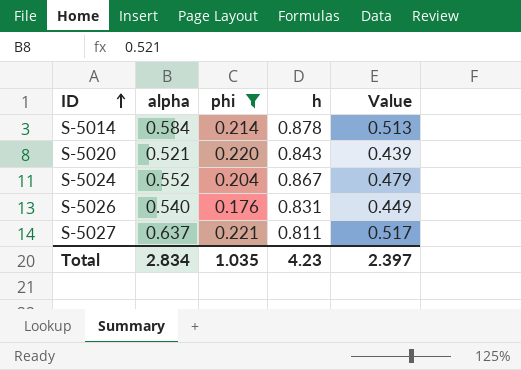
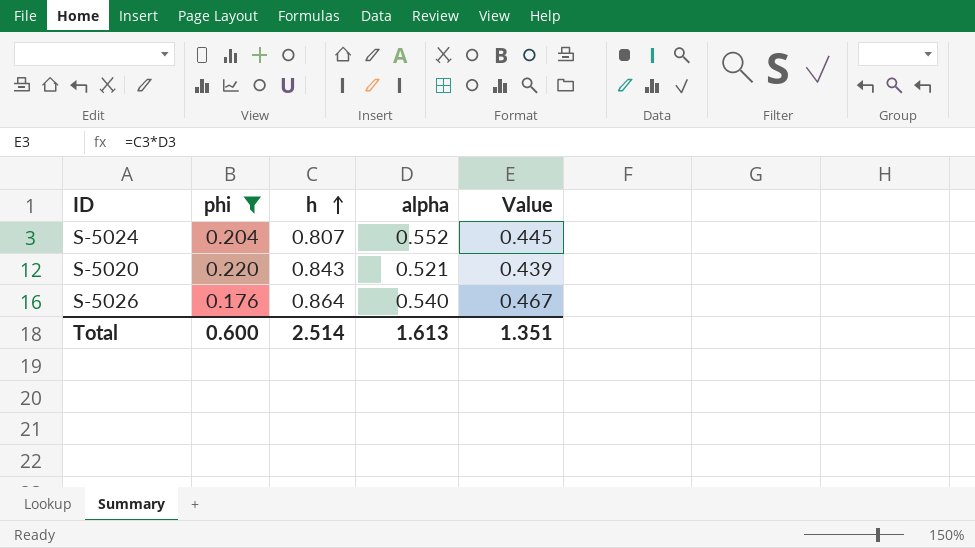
row order: ID ascending -> h ascending
column alpha | position: 2 -> 4
row S-5014: 0.584 | 0.214 | 0.878 | 0.513 -> none
row S-5027: 0.637 | 0.221 | 0.811 | 0.517 -> none
S-5024 | h: 0.867 -> 0.807
S-5024 | Value: 0.479 -> 0.445
S-5026 | h: 0.831 -> 0.864
S-5026 | Value: 0.449 -> 0.467
Total | phi: 1.035 -> 0.600
Total | h: 4.23 -> 2.514
Total | alpha: 2.834 -> 1.613
Total | Value: 2.397 -> 1.351

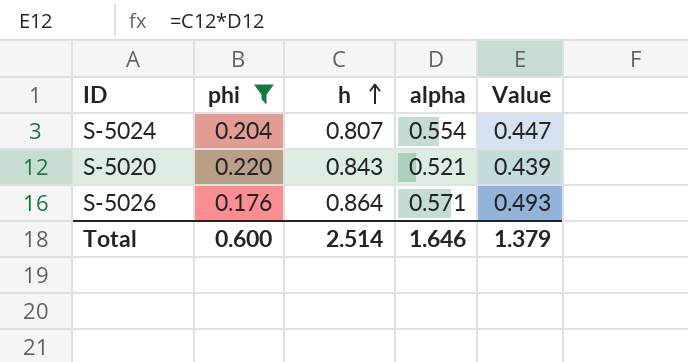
S-5024 | alpha: 0.552 -> 0.554
S-5024 | Value: 0.445 -> 0.447
S-5026 | alpha: 0.540 -> 0.571
S-5026 | Value: 0.467 -> 0.493
Total | alpha: 1.613 -> 1.646
Total | Value: 1.351 -> 1.379

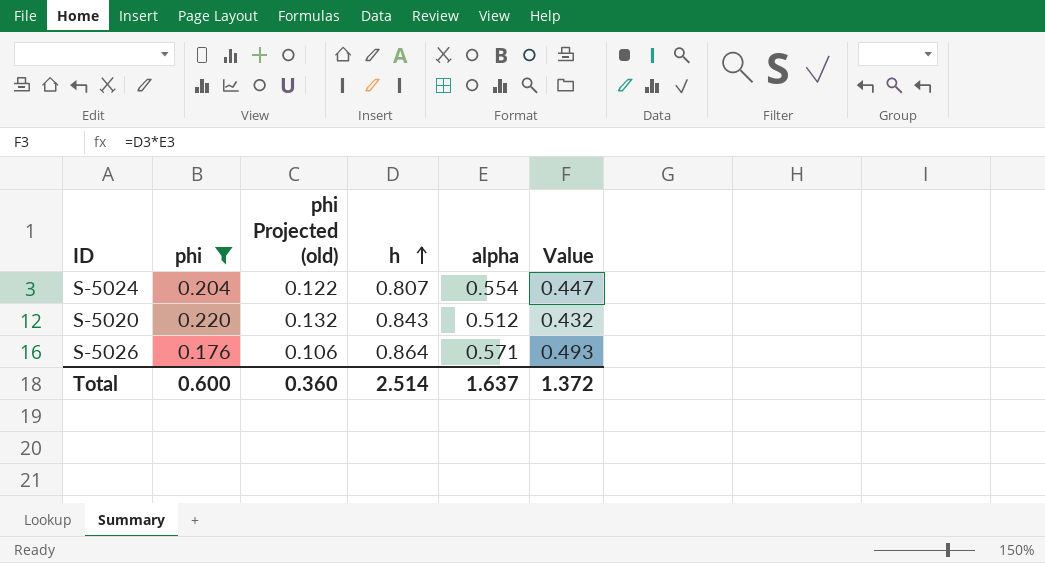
column phi Projected (old) | formula: none -> [phi] * 0.6
S-5020 | alpha: 0.521 -> 0.512
S-5020 | Value: 0.439 -> 0.432
Total | alpha: 1.646 -> 1.637
Total | Value: 1.379 -> 1.372

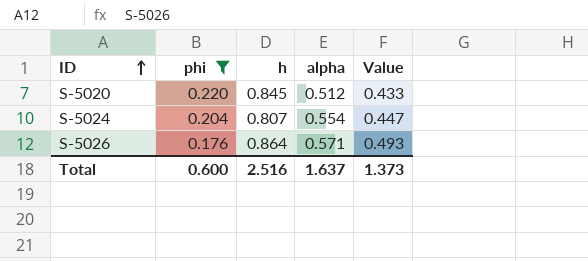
row order: h ascending -> ID ascending
column phi Projected (old) | formula: [phi] * 0.6 -> none
S-5020 | h: 0.843 -> 0.845
S-5020 | Value: 0.432 -> 0.433
Total | h: 2.514 -> 2.516
Total | Value: 1.372 -> 1.373

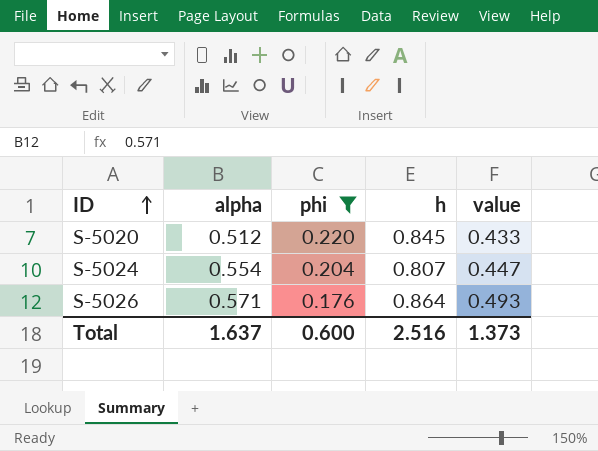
column alpha | position: 4 -> 2
column name: Value -> value

